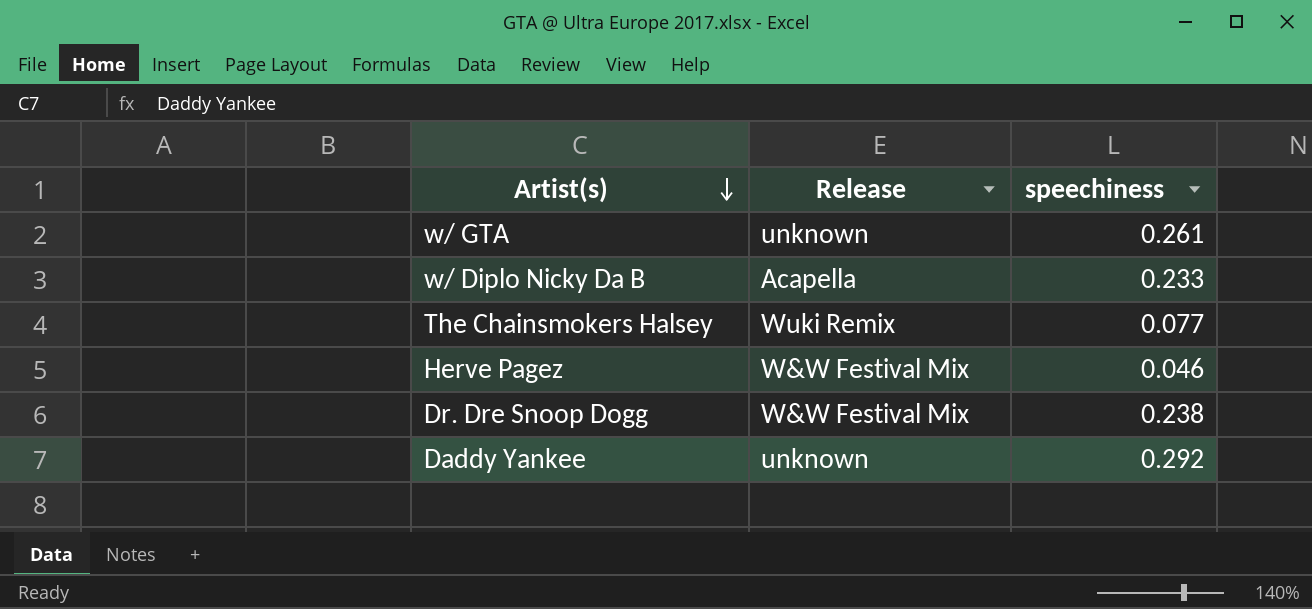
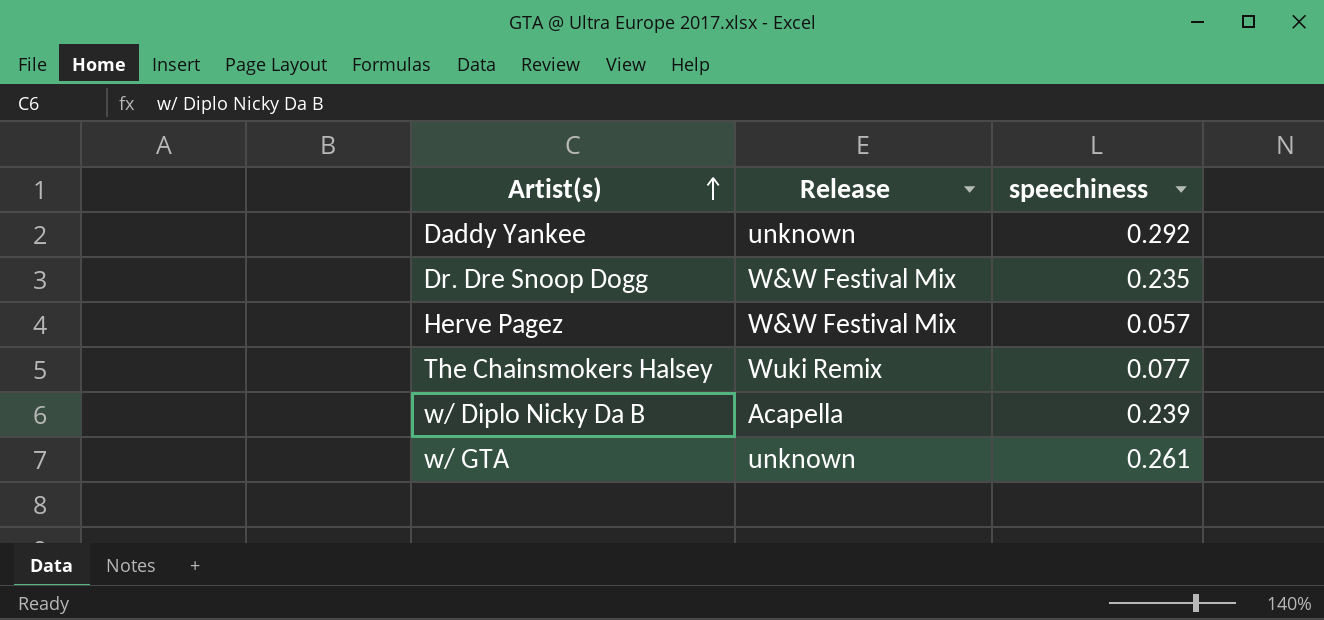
row order: Artist(s) descending -> Artist(s) ascending
Dr. Dre Snoop Dogg | speechiness: 0.238 -> 0.235
Herve Pagez | speechiness: 0.046 -> 0.057
w/ Diplo Nicky Da B | speechiness: 0.233 -> 0.239

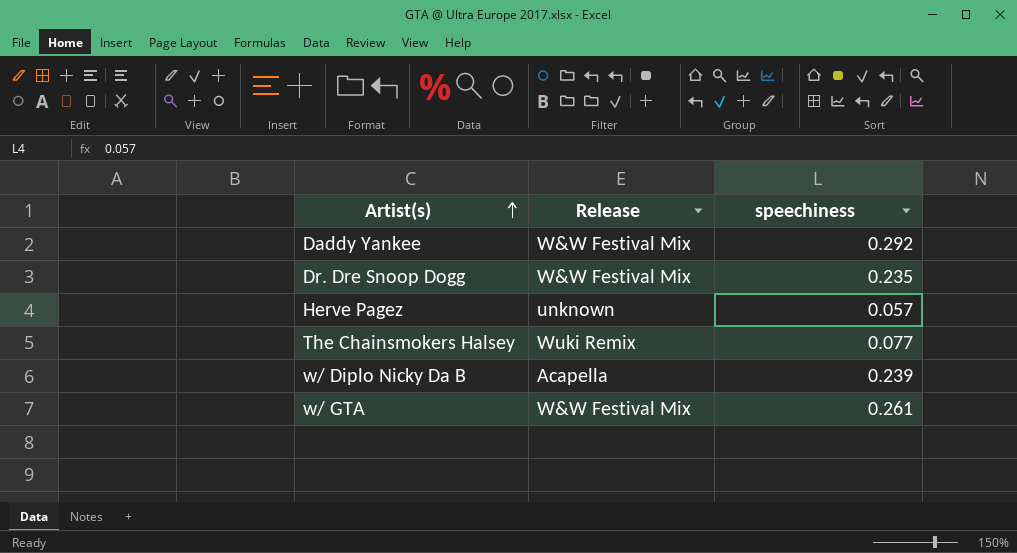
Daddy Yankee | Release: unknown -> W&W Festival Mix
Herve Pagez | Release: W&W Festival Mix -> unknown
w/ GTA | Release: unknown -> W&W Festival Mix

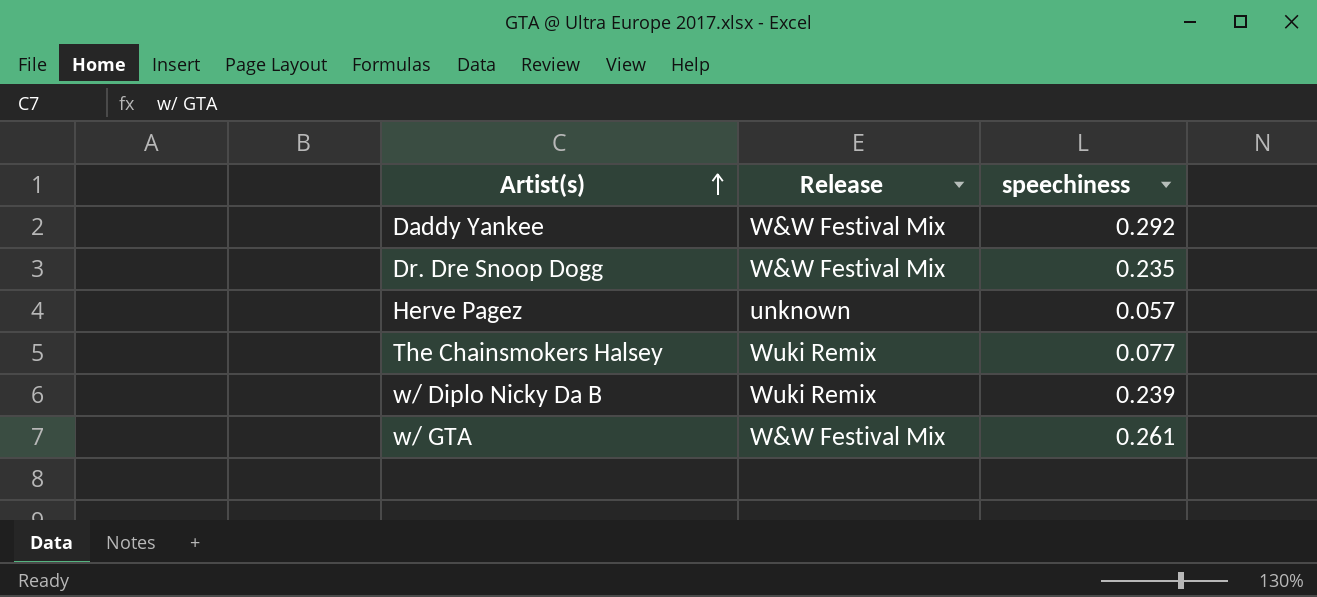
w/ Diplo Nicky Da B | Release: Acapella -> Wuki Remix

